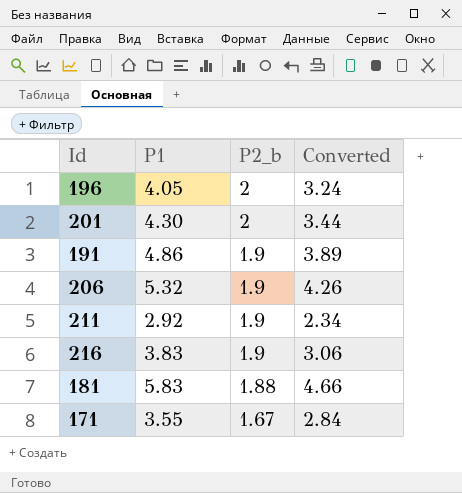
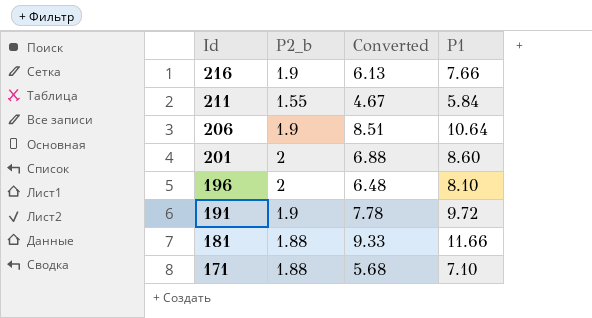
row order: P2_b descending -> Id descending
column P1 | position: 2 -> 4
216 | Converted: 3.06 -> 6.13
216 | P1: 3.83 -> 7.66
211 | P2_b: 1.9 -> 1.55
211 | Converted: 2.34 -> 4.67
211 | P1: 2.92 -> 5.84
206 | Converted: 4.26 -> 8.51
206 | P1: 5.32 -> 10.64
201 | Converted: 3.44 -> 6.88
201 | P1: 4.30 -> 8.60
196 | Converted: 3.24 -> 6.48
196 | P1: 4.05 -> 8.10
191 | Converted: 3.89 -> 7.78
191 | P1: 4.86 -> 9.72
181 | Converted: 4.66 -> 9.33
181 | P1: 5.83 -> 11.66
171 | P2_b: 1.67 -> 1.88
171 | Converted: 2.84 -> 5.68
171 | P1: 3.55 -> 7.10

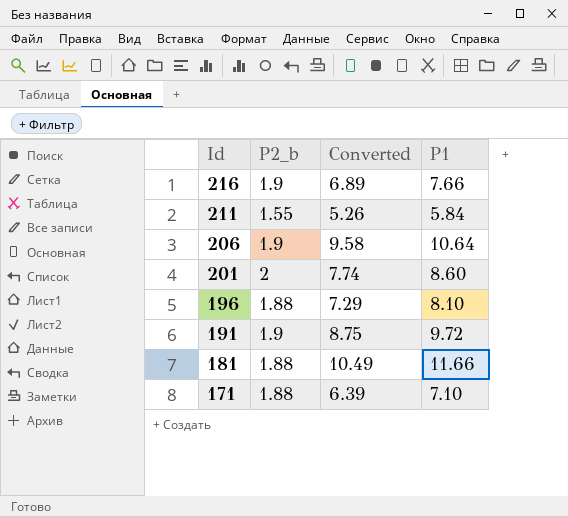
column Converted | formula: [P1] * 0.8 -> [P1] * 0.9
196 | P2_b: 2 -> 1.88

